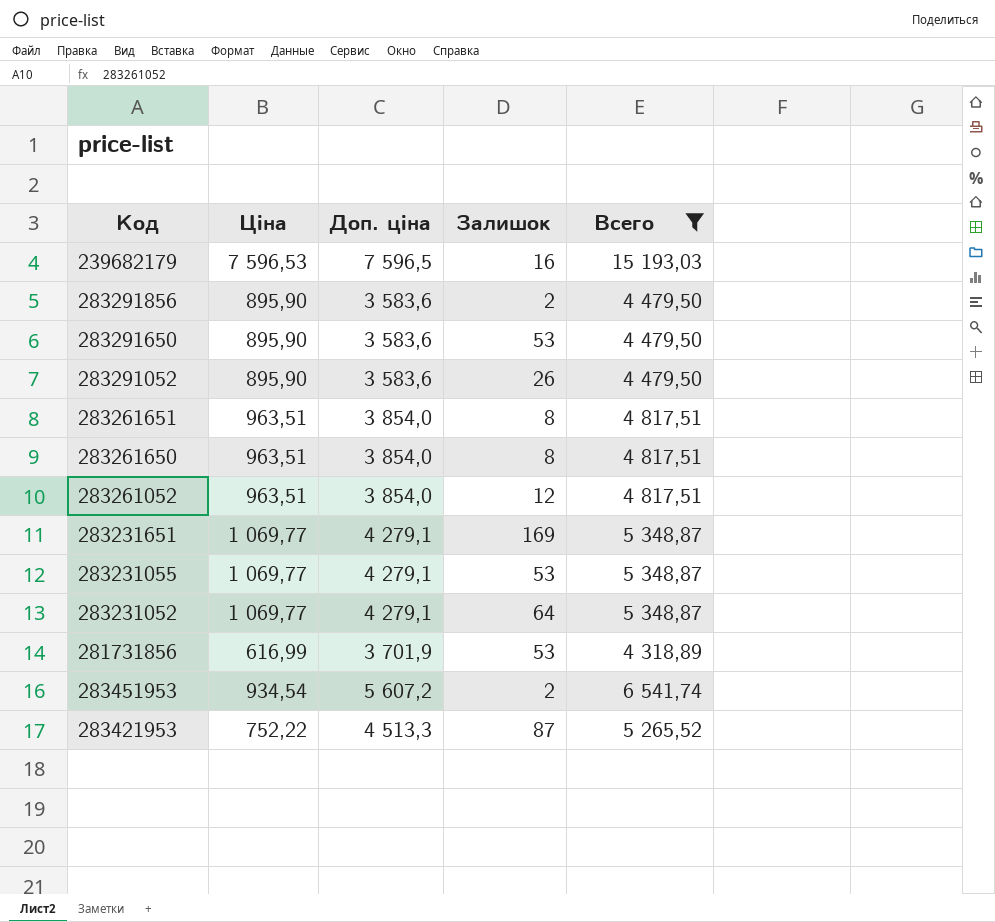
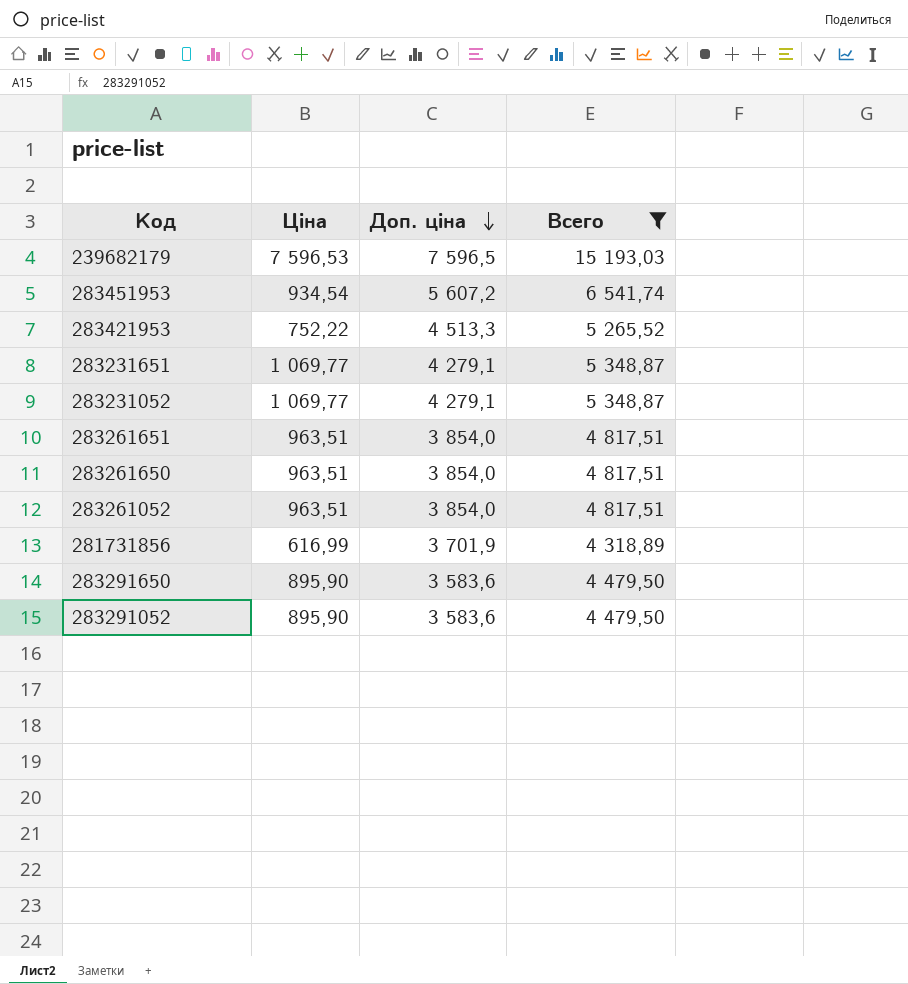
row order: none -> Доп. ціна descending
column Залишок | position: 4 -> none
row 283291856: 895,90 | 3 583,6 | 2 | 4 479,50 -> none
row 283231055: 1 069,77 | 4 279,1 | 53 | 5 348,87 -> none

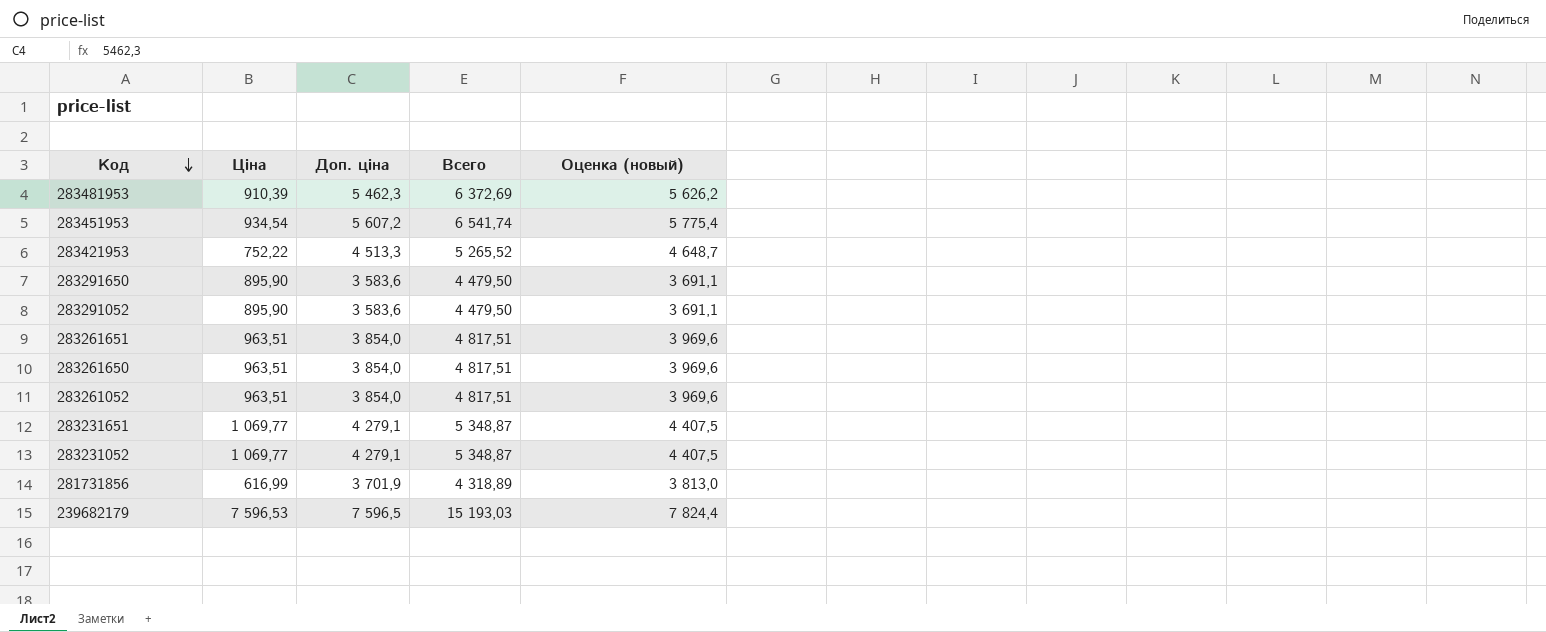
filter: Всего != 6 372,69 -> none
row order: Доп. ціна descending -> Код descending
column Оценка (новый) | formula: none -> [Доп. ціна] * 1,03

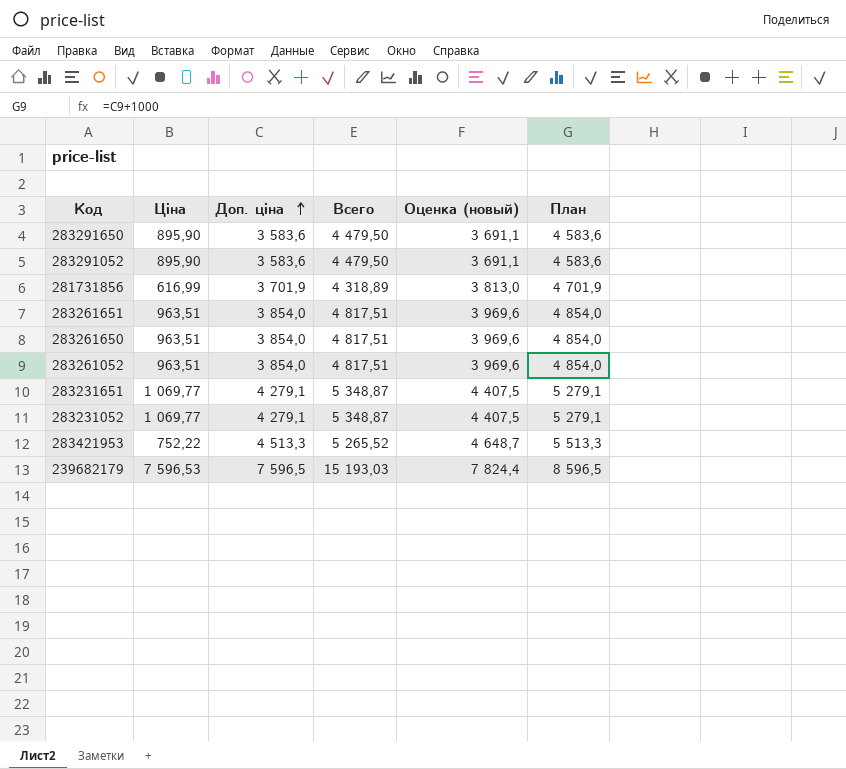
row order: Код descending -> Доп. ціна ascending
column План | formula: none -> [Доп. ціна] + 1000
row 283481953: 910,39 | 5 462,3 | 6 372,69 | 5 626,2 -> none
row 283451953: 934,54 | 5 607,2 | 6 541,74 | 5 775,4 -> none

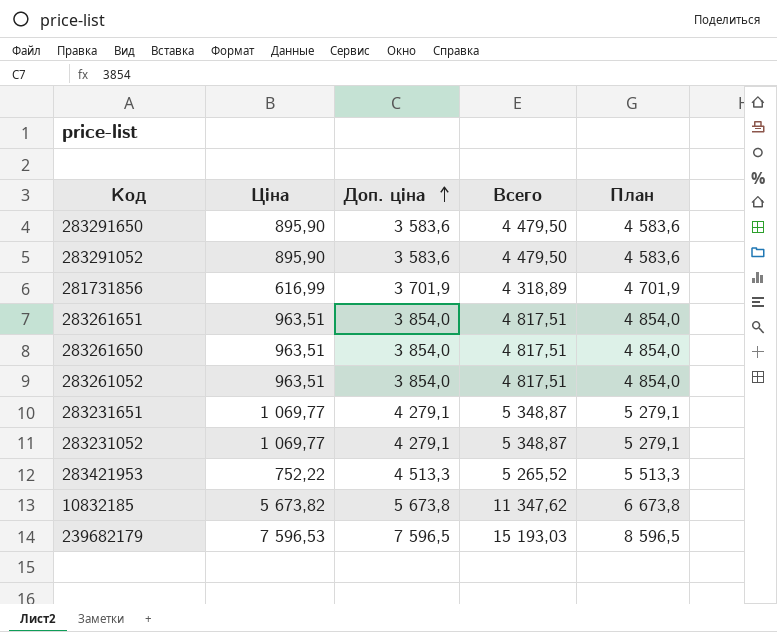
column Оценка (новый) | formula: [Доп. ціна] * 1,03 -> none
row 10832185: none -> 5 673,82 | 5 673,8 | 11 347,62 | 6 673,8

